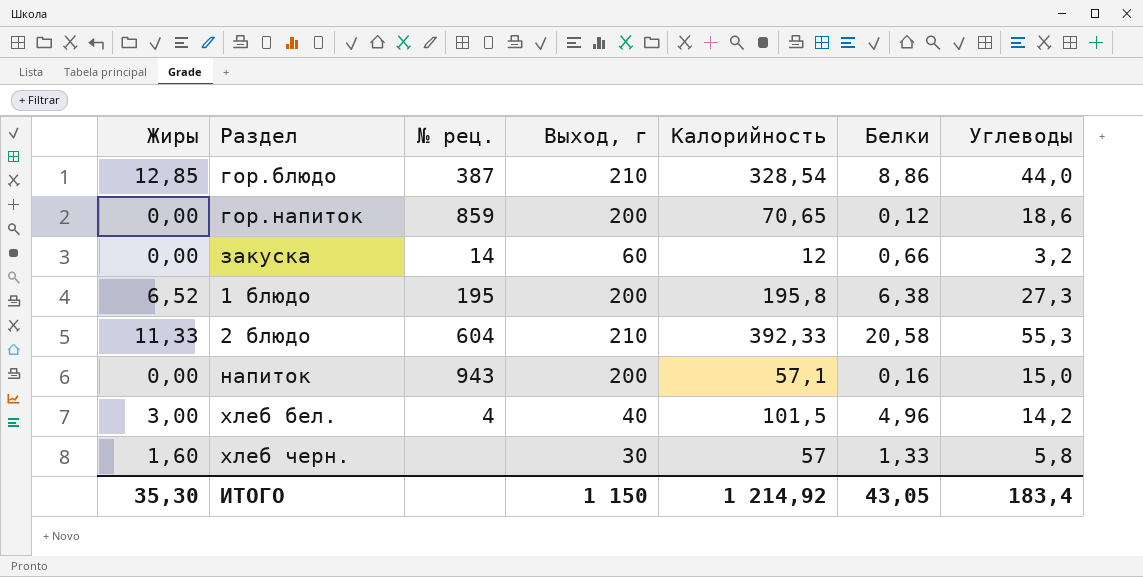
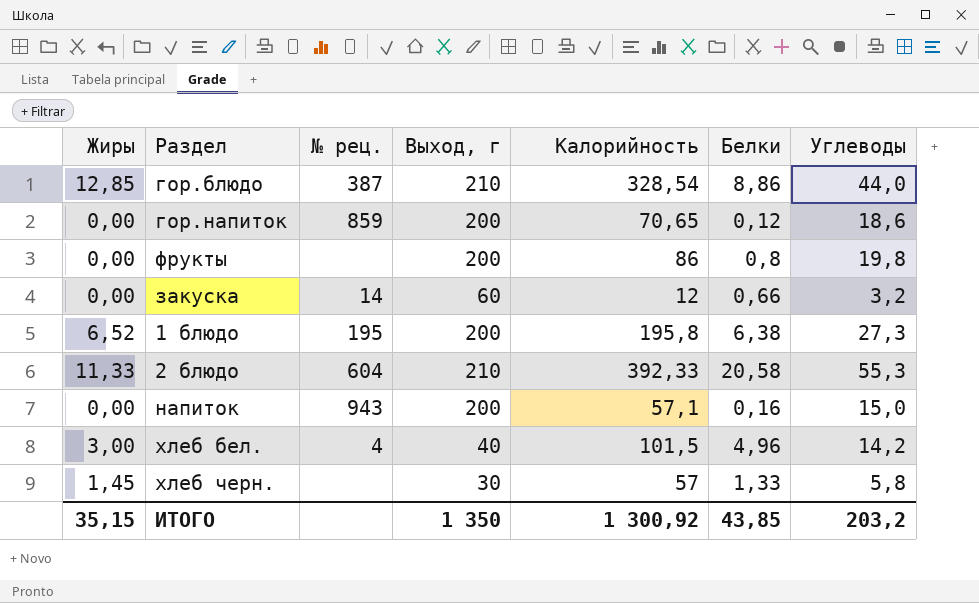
row фрукты: none -> 0,00 | none | 200 | 86 | 0,8 | 19,8
хлеб черн. | Жиры: 1,60 -> 1,45
ИТОГО | Жиры: 35,30 -> 35,15
ИТОГО | Выход, г: 1 150 -> 1 350
ИТОГО | Калорийность: 1 214,92 -> 1 300,92
ИТОГО | Белки: 43,05 -> 43,85
ИТОГО | Углеводы: 183,4 -> 203,2

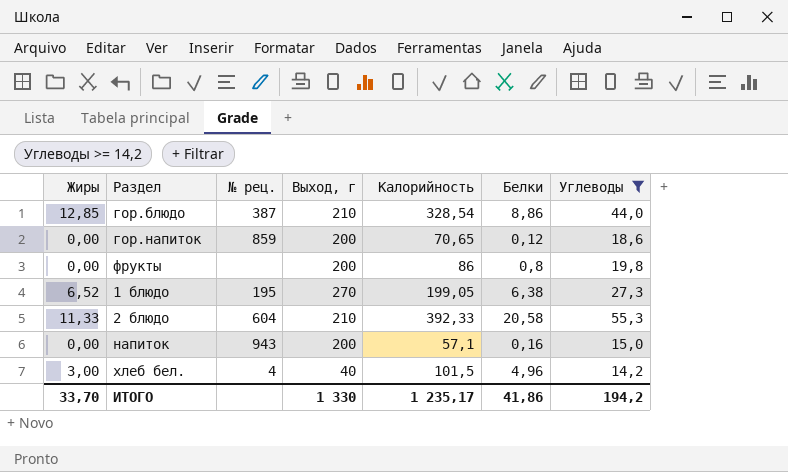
filter: none -> Углеводы >= 14,2
1 блюдо | Выход, г: 200 -> 270
1 блюдо | Калорийность: 195,8 -> 199,05
ИТОГО | Жиры: 35,15 -> 33,70
ИТОГО | Выход, г: 1 350 -> 1 330
ИТОГО | Калорийность: 1 300,92 -> 1 235,17
ИТОГО | Белки: 43,85 -> 41,86
ИТОГО | Углеводы: 203,2 -> 194,2

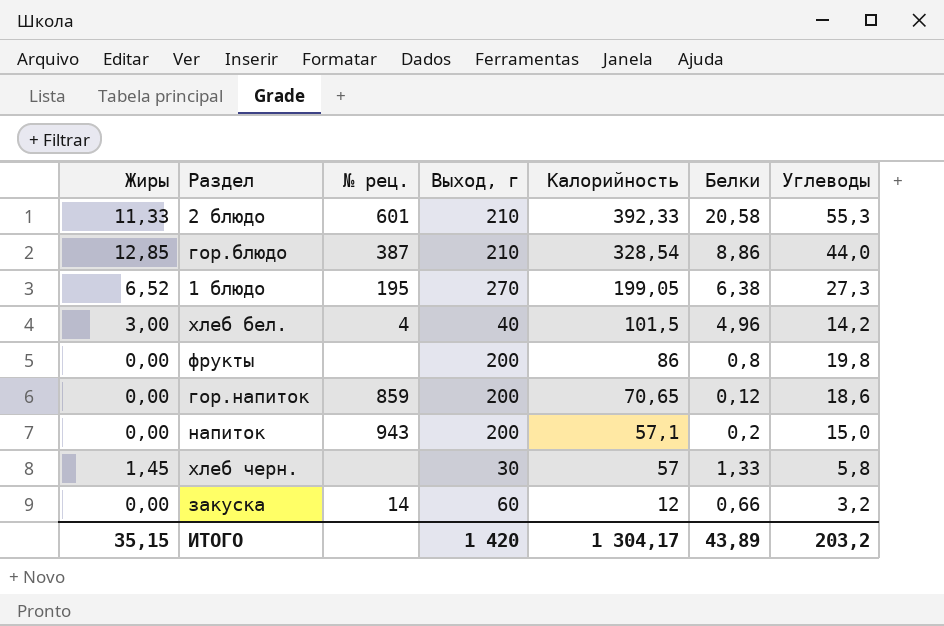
filter: Углеводы >= 14,2 -> none
row order: none -> Калорийность descending
2 блюдо | № рец.: 604 -> 601
напиток | Белки: 0,16 -> 0,2
ИТОГО | Жиры: 33,70 -> 35,15
ИТОГО | Выход, г: 1 330 -> 1 420
ИТОГО | Калорийность: 1 235,17 -> 1 304,17
ИТОГО | Белки: 41,86 -> 43,89
ИТОГО | Углеводы: 194,2 -> 203,2

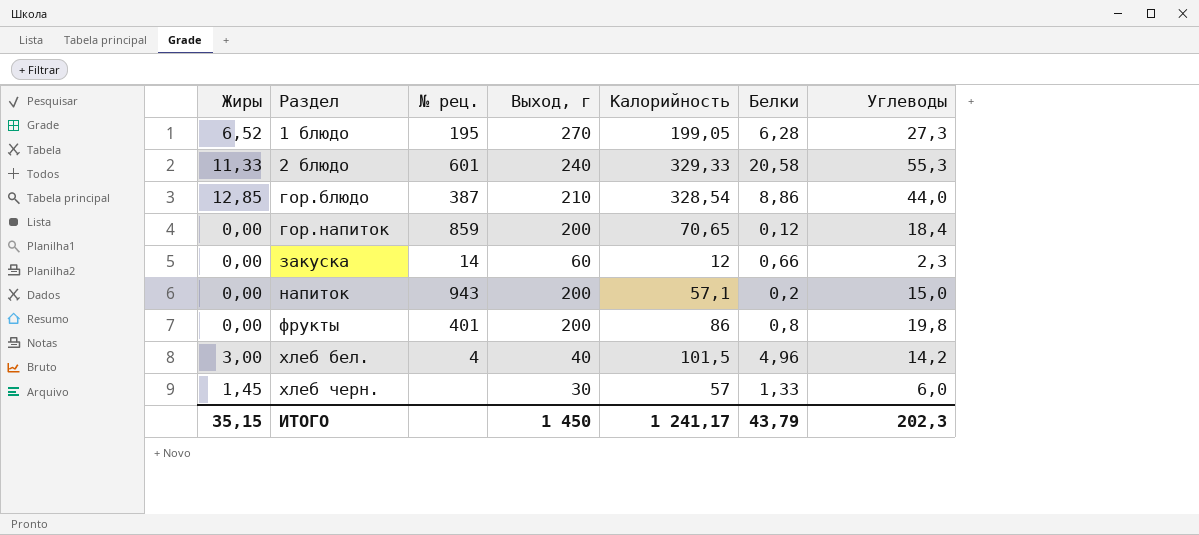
row order: Калорийность descending -> Раздел ascending
1 блюдо | Белки: 6,38 -> 6,28
2 блюдо | Выход, г: 210 -> 240
2 блюдо | Калорийность: 392,33 -> 329,33
гор.напиток | Углеводы: 18,6 -> 18,4
закуска | Углеводы: 3,2 -> 2,3
фрукты | № рец.: none -> 401
хлеб черн. | Углеводы: 5,8 -> 6,0
ИТОГО | Выход, г: 1 420 -> 1 450
ИТОГО | Калорийность: 1 304,17 -> 1 241,17
ИТОГО | Белки: 43,89 -> 43,79
ИТОГО | Углеводы: 203,2 -> 202,3

